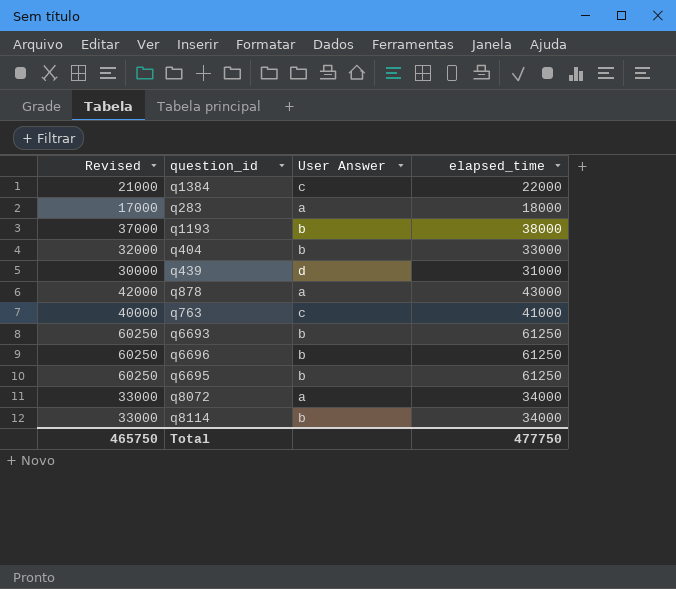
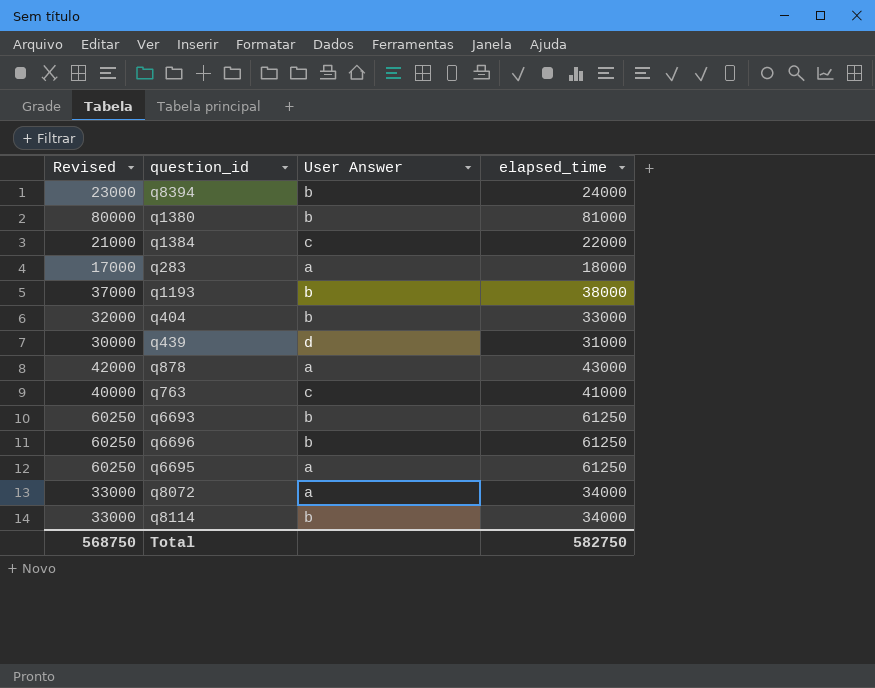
row q8394: none -> 23000 | b | 24000
row q1380: none -> 80000 | b | 81000
q6695 | User Answer: b -> a
Total | Revised: 465750 -> 568750
Total | elapsed_time: 477750 -> 582750

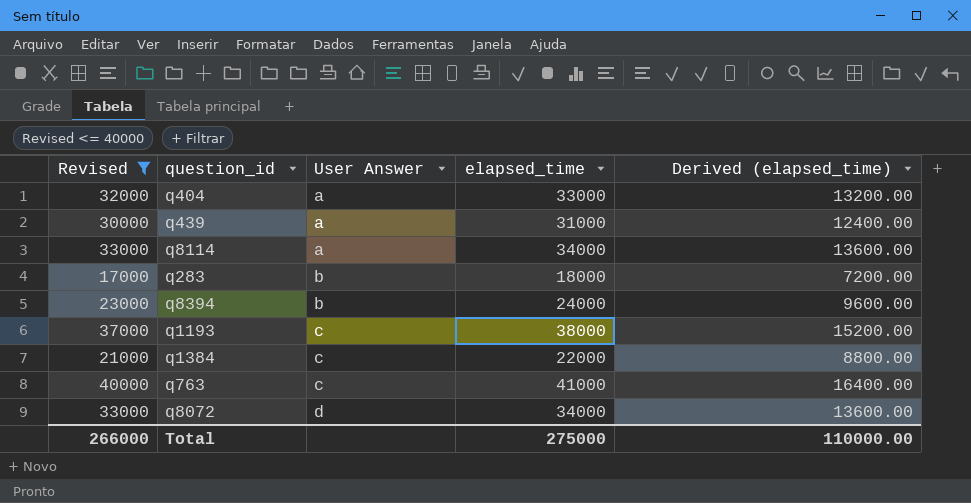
filter: none -> Revised <= 40000
row order: none -> User Answer ascending
column Derived (elapsed_time) | formula: none -> [elapsed_time] * 0.4
q404 | User Answer: b -> a
q439 | User Answer: d -> a
q8114 | User Answer: b -> a
q283 | User Answer: a -> b
q1193 | User Answer: b -> c
q8072 | User Answer: a -> d
Total | Revised: 568750 -> 266000
Total | elapsed_time: 582750 -> 275000

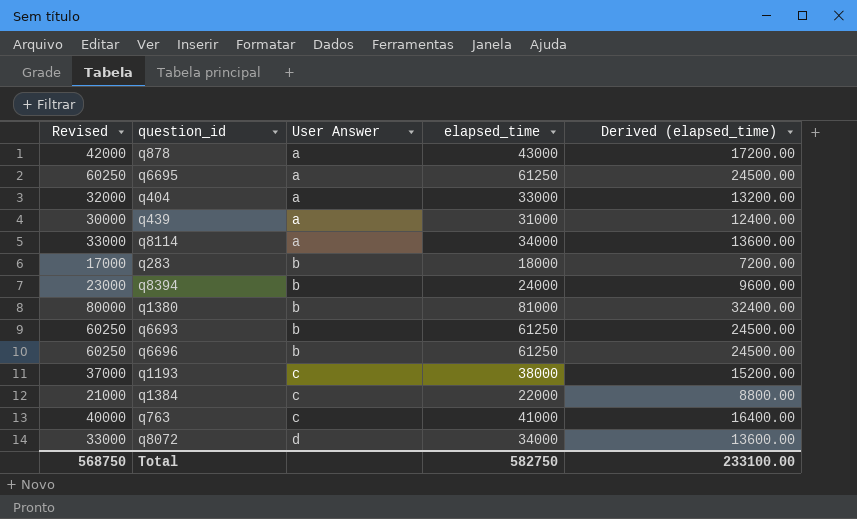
filter: Revised <= 40000 -> none
Total | Revised: 266000 -> 568750
Total | elapsed_time: 275000 -> 582750
Total | Derived (elapsed_time): 110000.00 -> 233100.00

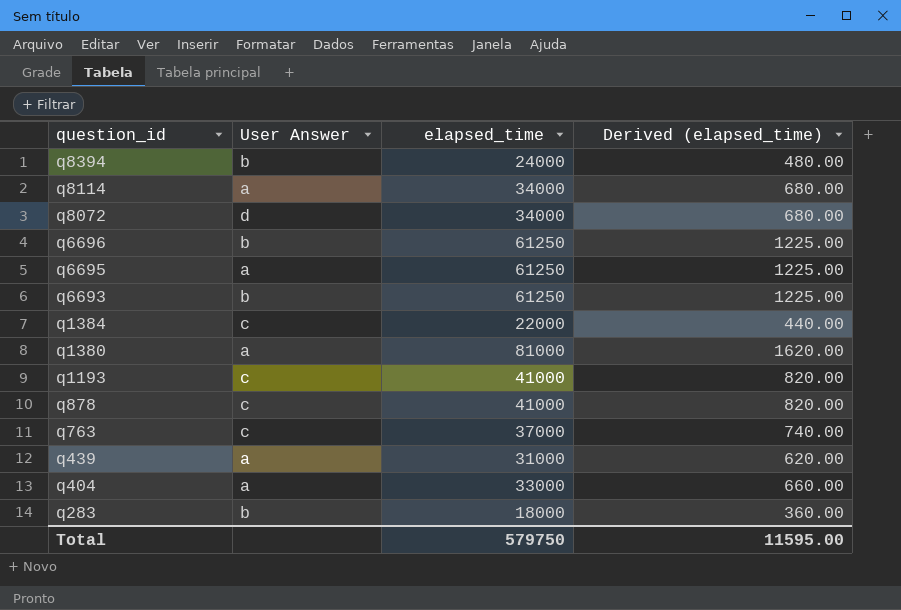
row order: User Answer ascending -> question_id descending
column Revised | formula: [elapsed_time] - 1000 -> none
column Derived (elapsed_time) | formula: [elapsed_time] * 0.4 -> [elapsed_time] * 0.02
q1380 | User Answer: b -> a
q1193 | elapsed_time: 38000 -> 41000
q878 | User Answer: a -> c
q878 | elapsed_time: 43000 -> 41000
q763 | elapsed_time: 41000 -> 37000
Total | elapsed_time: 582750 -> 579750
Total | Derived (elapsed_time): 233100.00 -> 11595.00

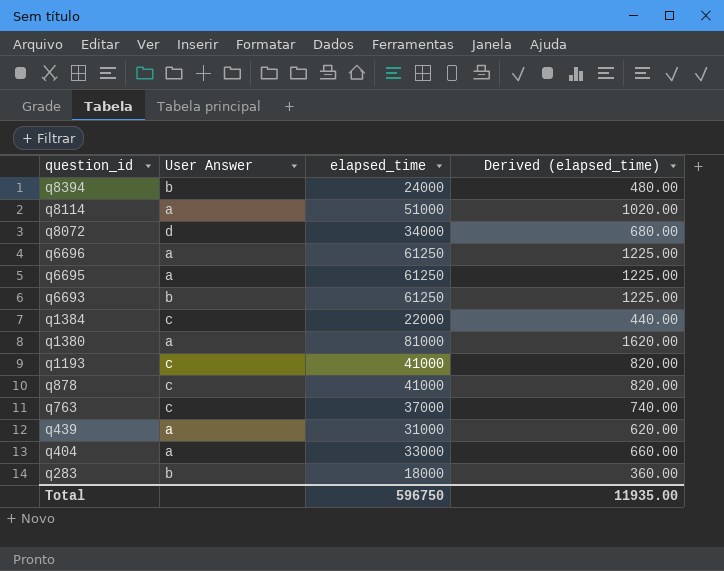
q8114 | elapsed_time: 34000 -> 51000
q8114 | Derived (elapsed_time): 680.00 -> 1020.00
q6696 | User Answer: b -> a
Total | elapsed_time: 579750 -> 596750
Total | Derived (elapsed_time): 11595.00 -> 11935.00

